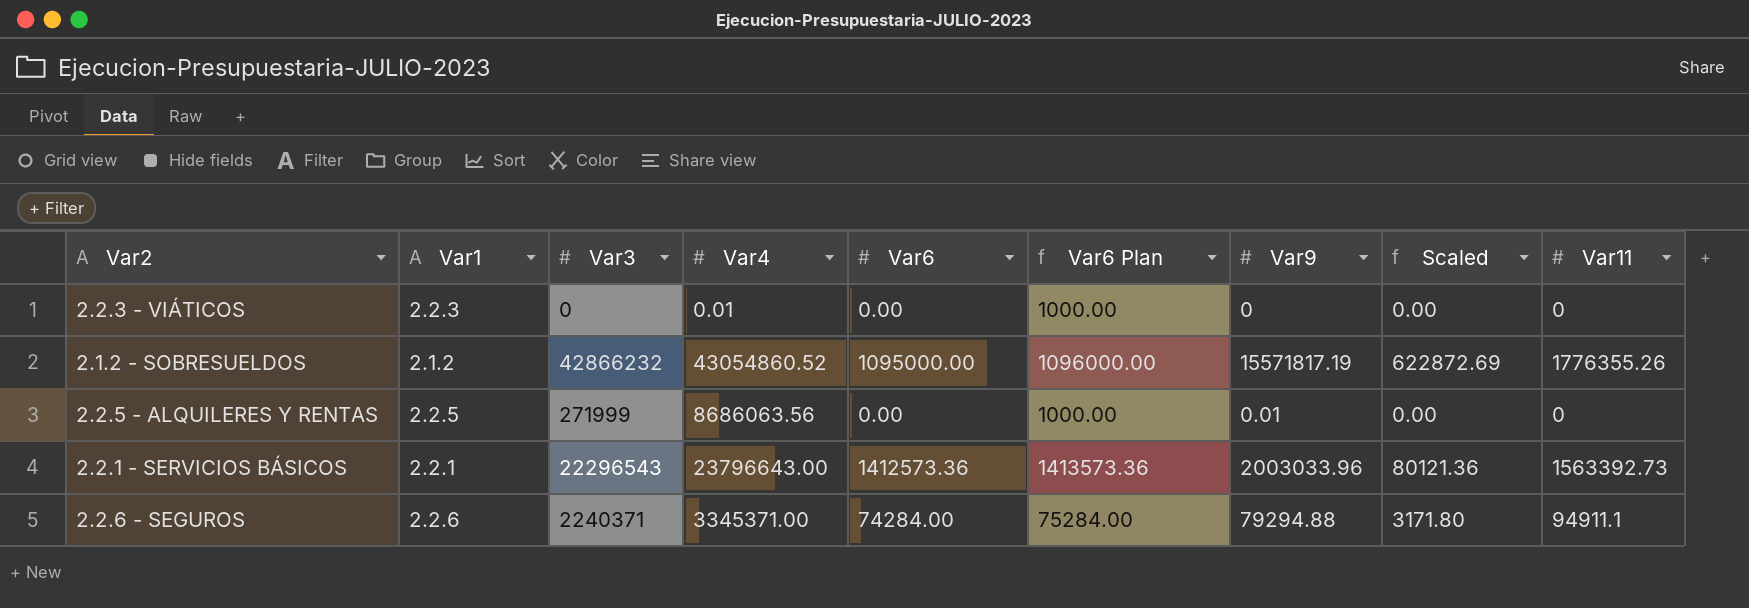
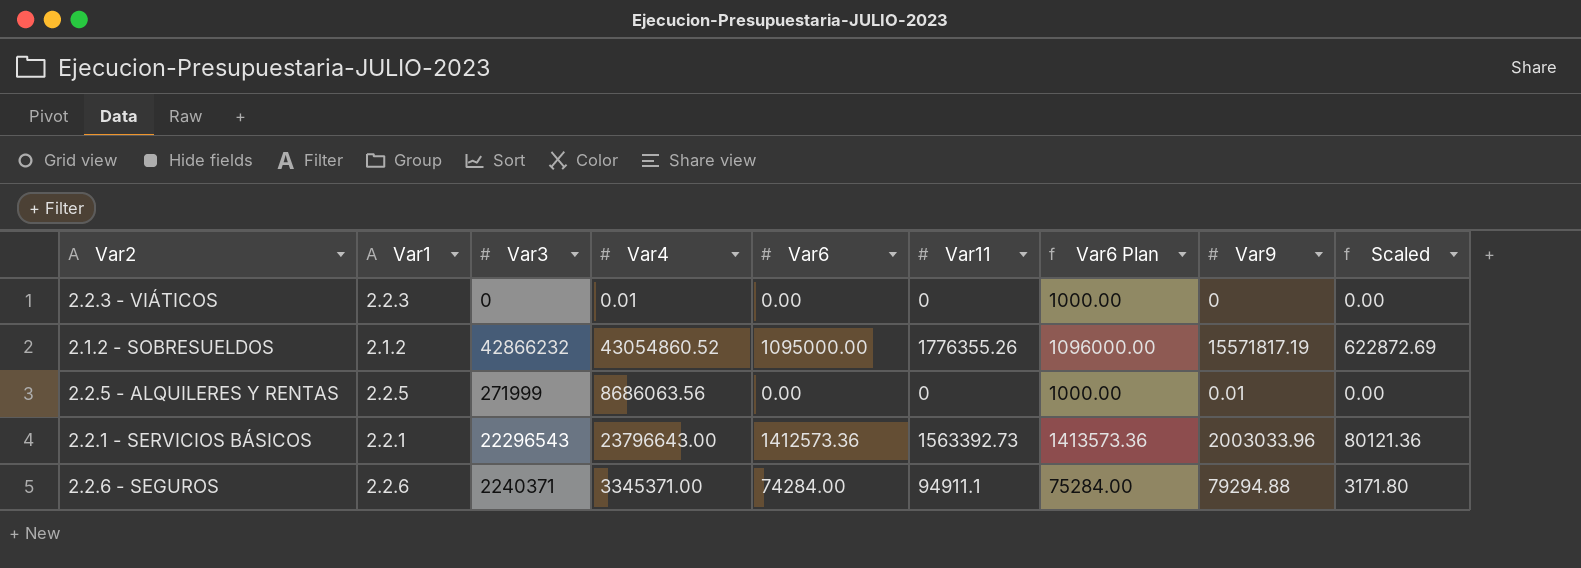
column Var11 | position: 9 -> 6

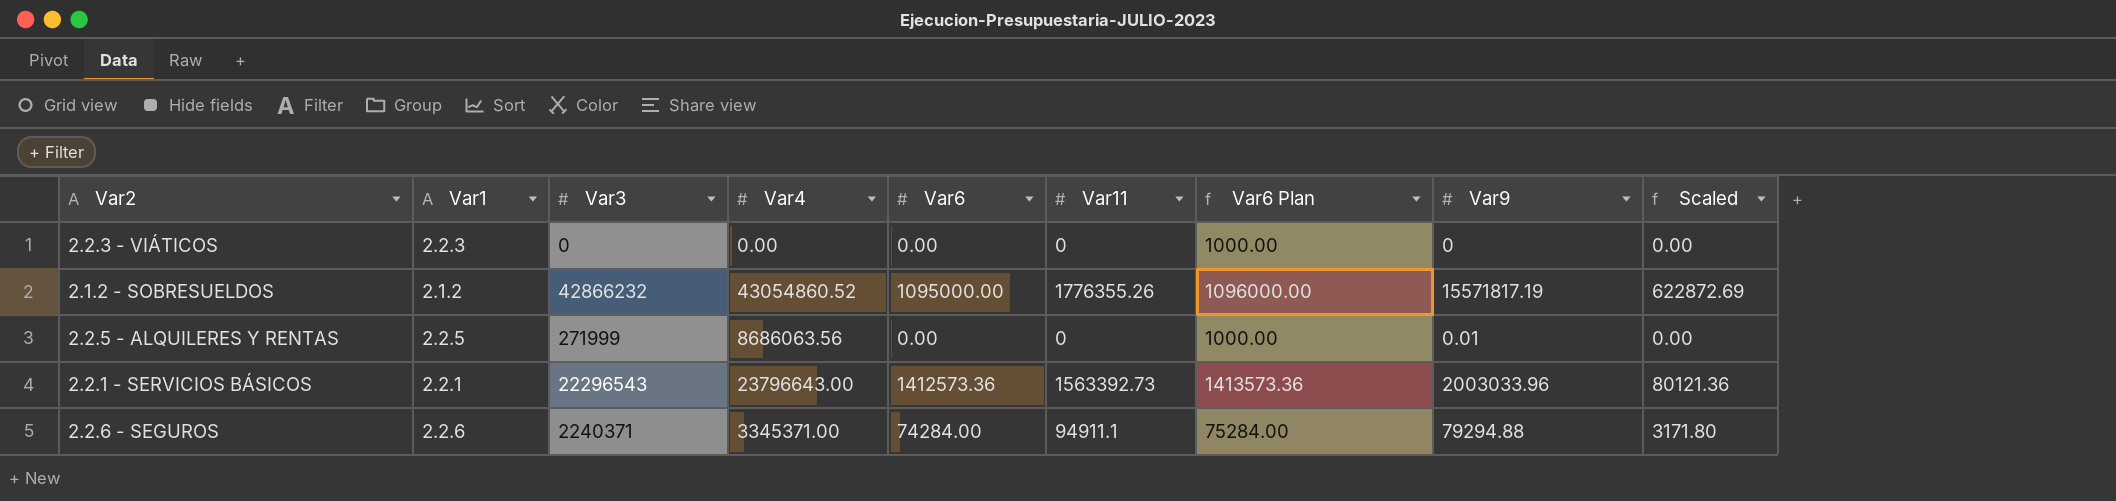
2.2.3 - VIÁTICOS | Var4: 0.01 -> 0.00

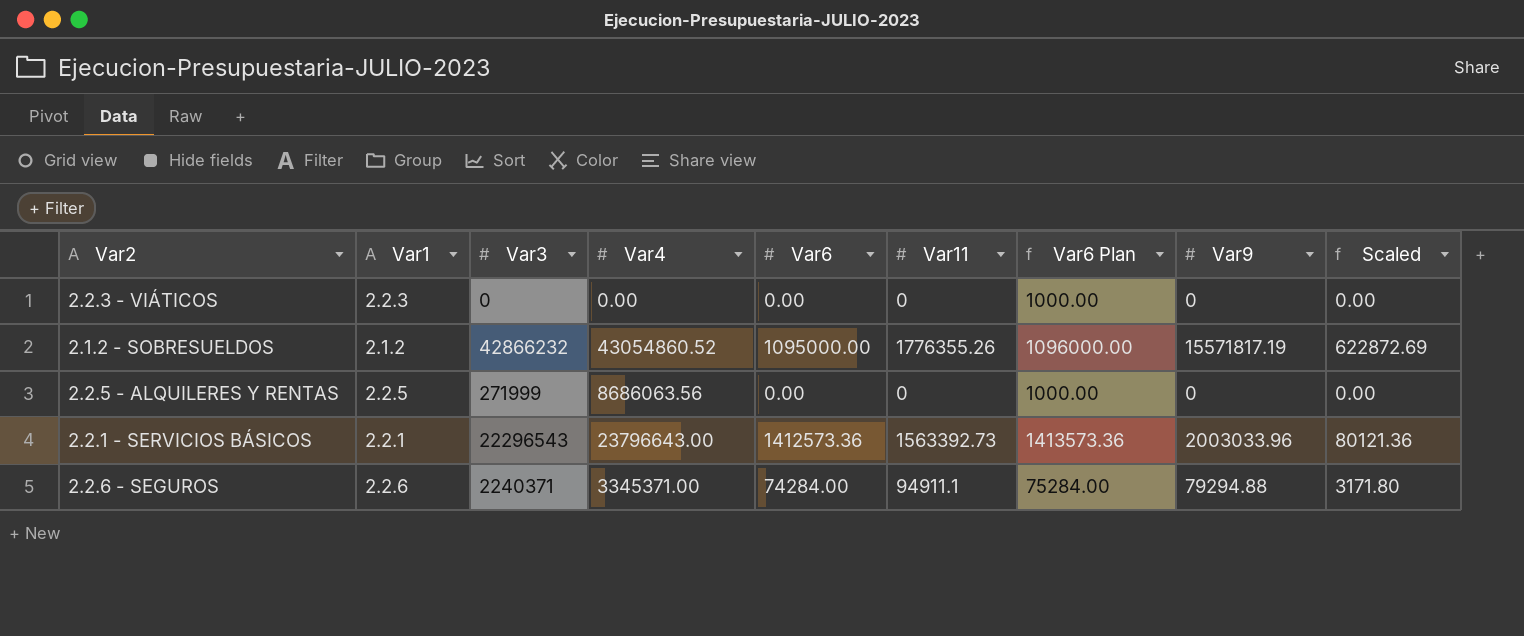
2.2.5 - ALQUILERES Y RENTAS | Var9: 0.01 -> 0

